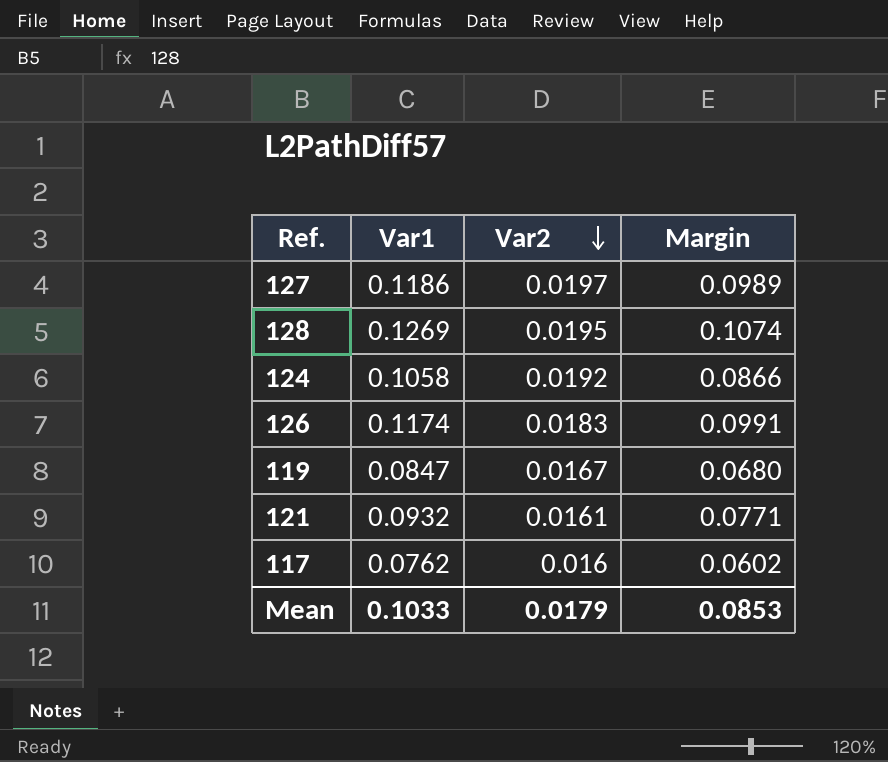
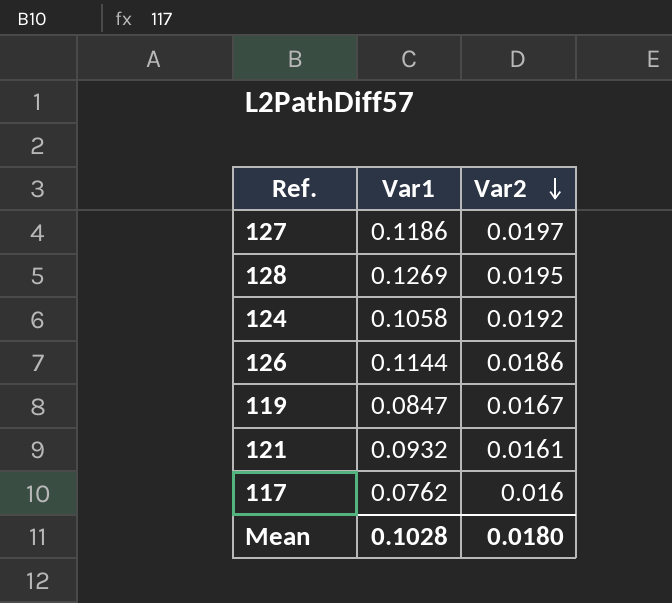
column Margin | formula: [Var1] - [Var2] -> none
126 | Var1: 0.1174 -> 0.1144
126 | Var2: 0.0183 -> 0.0186
Mean | Var1: 0.1033 -> 0.1028
Mean | Var2: 0.0179 -> 0.0180

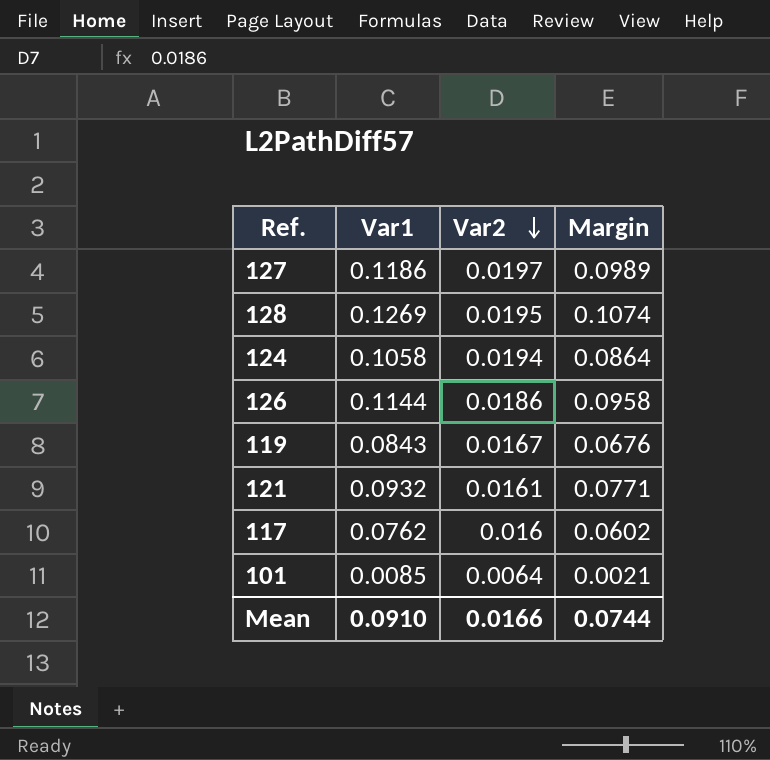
column Margin | formula: none -> [Var1] - [Var2]
124 | Var2: 0.0192 -> 0.0194
119 | Var1: 0.0847 -> 0.0843
row 101: none -> 0.0085 | 0.0064 | 0.0021
Mean | Var1: 0.1028 -> 0.0910
Mean | Var2: 0.0180 -> 0.0166

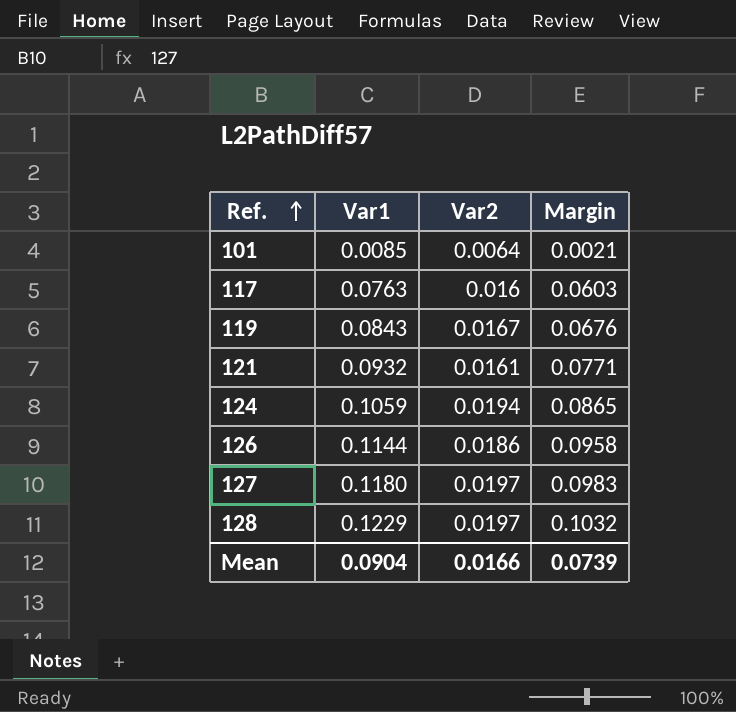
row order: Var2 descending -> Ref. ascending
117 | Var1: 0.0762 -> 0.0763
117 | Margin: 0.0602 -> 0.0603
124 | Var1: 0.1058 -> 0.1059
124 | Margin: 0.0864 -> 0.0865
127 | Var1: 0.1186 -> 0.1180
127 | Margin: 0.0989 -> 0.0983
128 | Var1: 0.1269 -> 0.1229
128 | Var2: 0.0195 -> 0.0197
128 | Margin: 0.1074 -> 0.1032
Mean | Var1: 0.0910 -> 0.0904
Mean | Margin: 0.0744 -> 0.0739

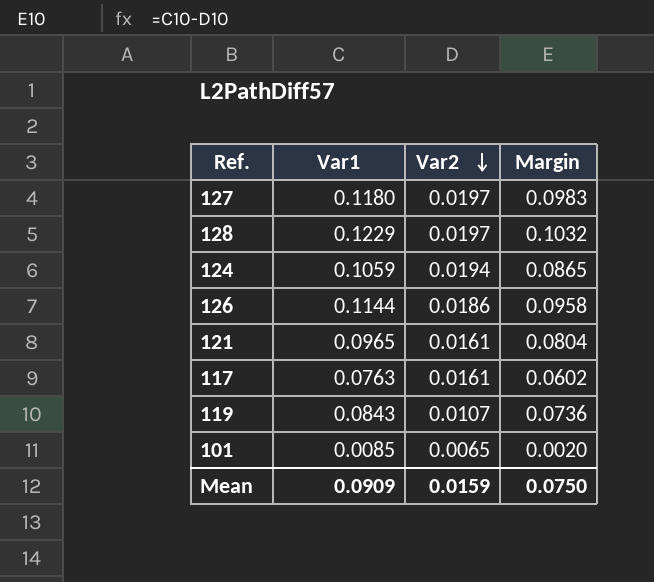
row order: Ref. ascending -> Var2 descending
121 | Var1: 0.0932 -> 0.0965
121 | Margin: 0.0771 -> 0.0804
117 | Var2: 0.016 -> 0.0161
117 | Margin: 0.0603 -> 0.0602
119 | Var2: 0.0167 -> 0.0107
119 | Margin: 0.0676 -> 0.0736
101 | Var2: 0.0064 -> 0.0065
101 | Margin: 0.0021 -> 0.0020
Mean | Var1: 0.0904 -> 0.0909
Mean | Var2: 0.0166 -> 0.0159
Mean | Margin: 0.0739 -> 0.0750

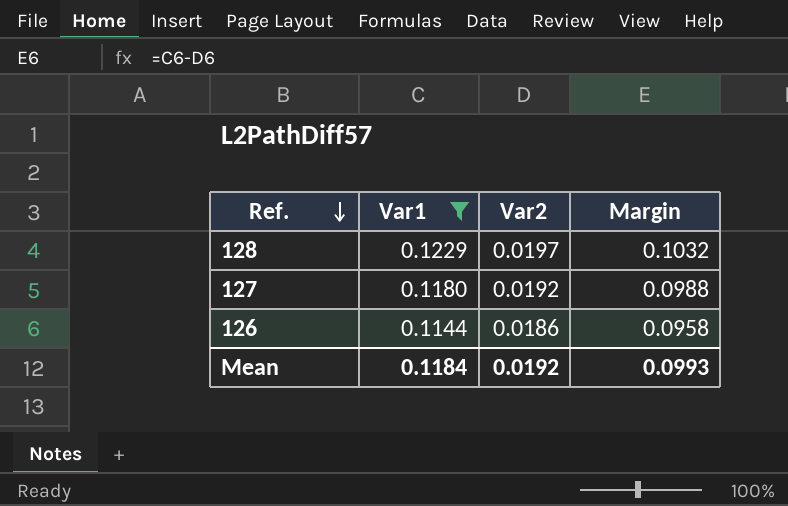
filter: none -> Var1 >= 0.1144
row order: Var2 descending -> Ref. descending
127 | Var2: 0.0197 -> 0.0192
127 | Margin: 0.0983 -> 0.0988
Mean | Var1: 0.0909 -> 0.1184
Mean | Var2: 0.0159 -> 0.0192
Mean | Margin: 0.0750 -> 0.0993

